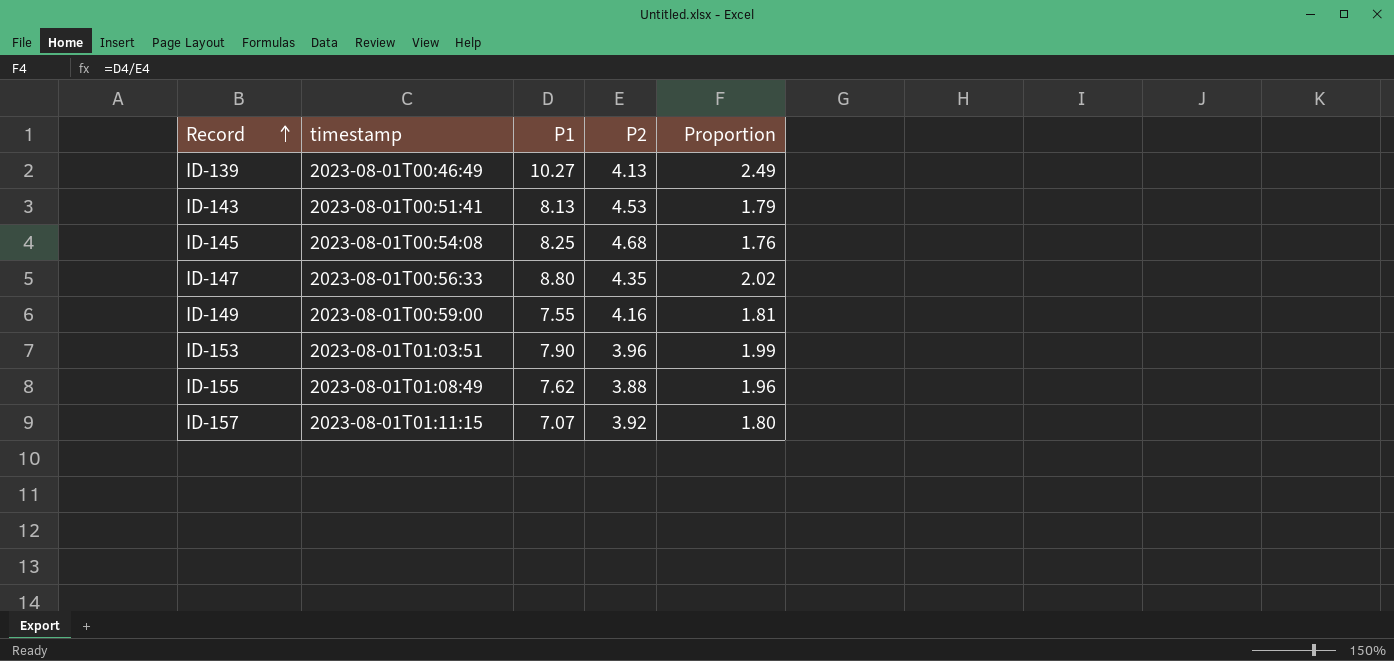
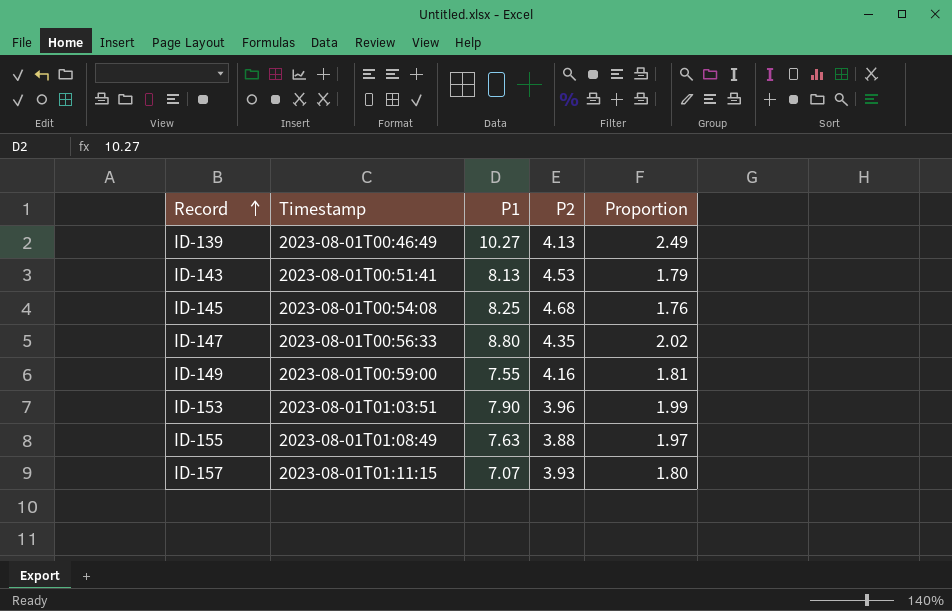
column name: timestamp -> Timestamp
ID-155 | P1: 7.62 -> 7.63
ID-155 | Proportion: 1.96 -> 1.97
ID-157 | P2: 3.92 -> 3.93

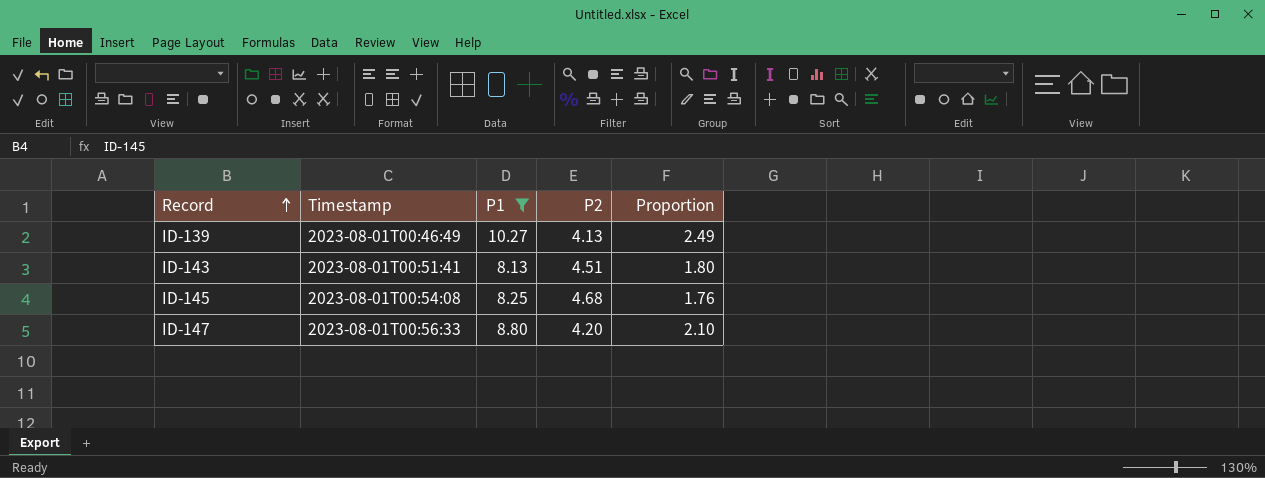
filter: none -> P1 >= 8.13
ID-143 | P2: 4.53 -> 4.51
ID-143 | Proportion: 1.79 -> 1.80
ID-147 | P2: 4.35 -> 4.20
ID-147 | Proportion: 2.02 -> 2.10

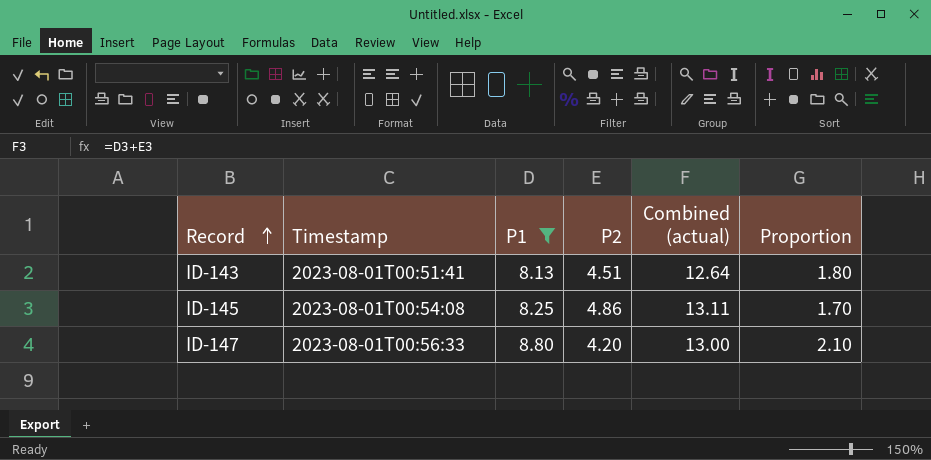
column Combined (actual) | formula: none -> [P1] + [P2]
row ID-139: 2023-08-01T00:46:49 | 10.27 | 4.13 | 2.49 -> none
ID-145 | P2: 4.68 -> 4.86
ID-145 | Proportion: 1.76 -> 1.70

